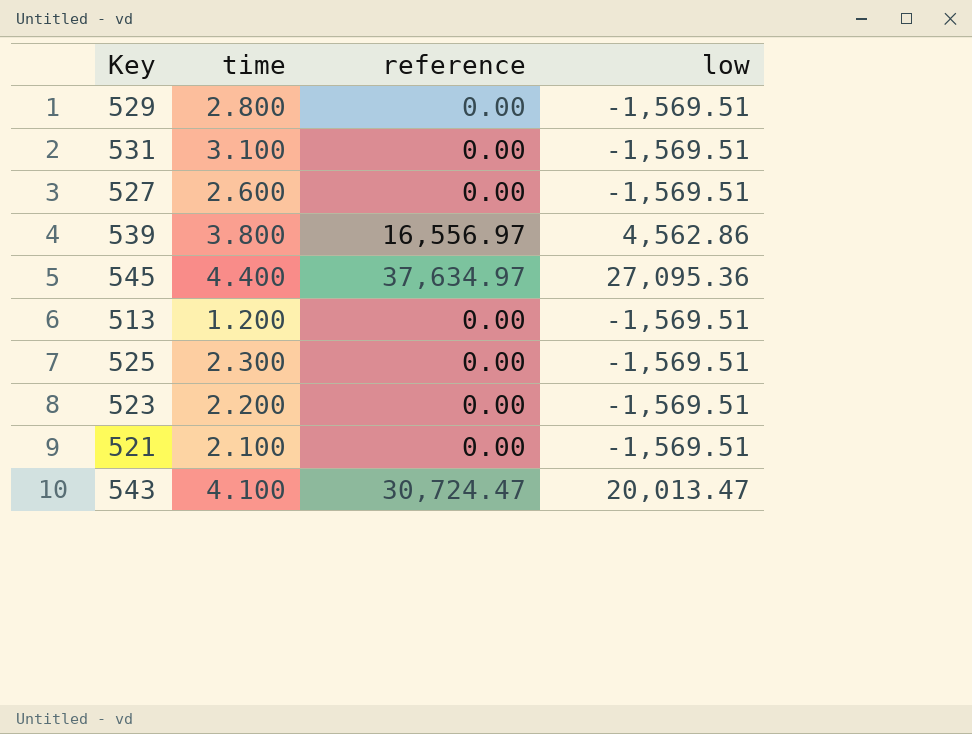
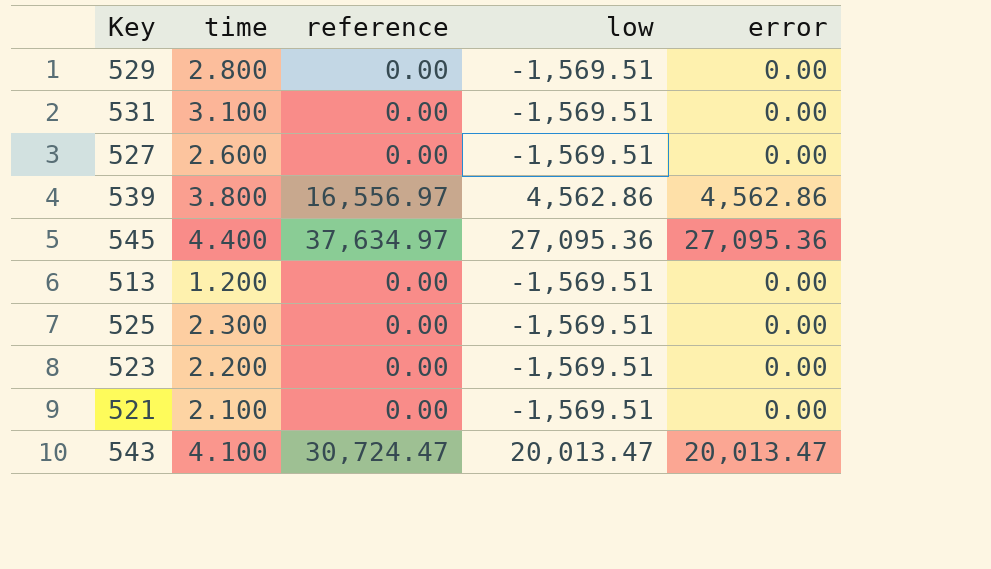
column error | position: none -> 5

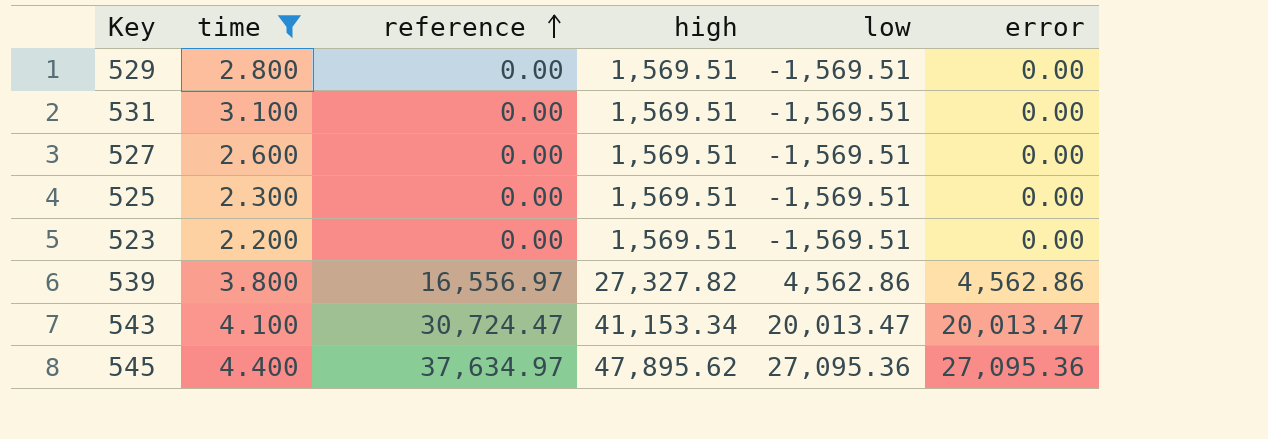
filter: none -> time >= 2.200
row order: none -> reference ascending
column high | position: none -> 4

